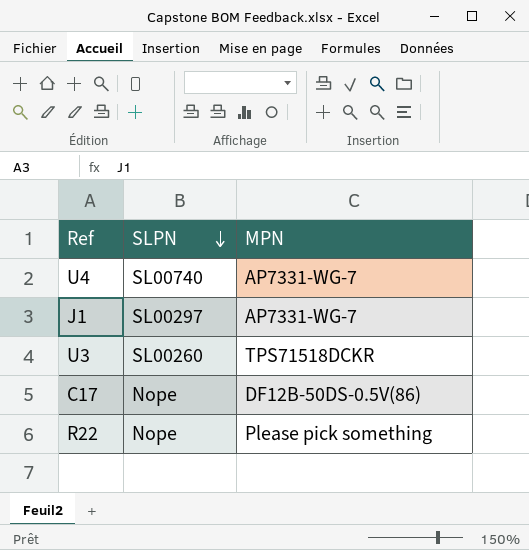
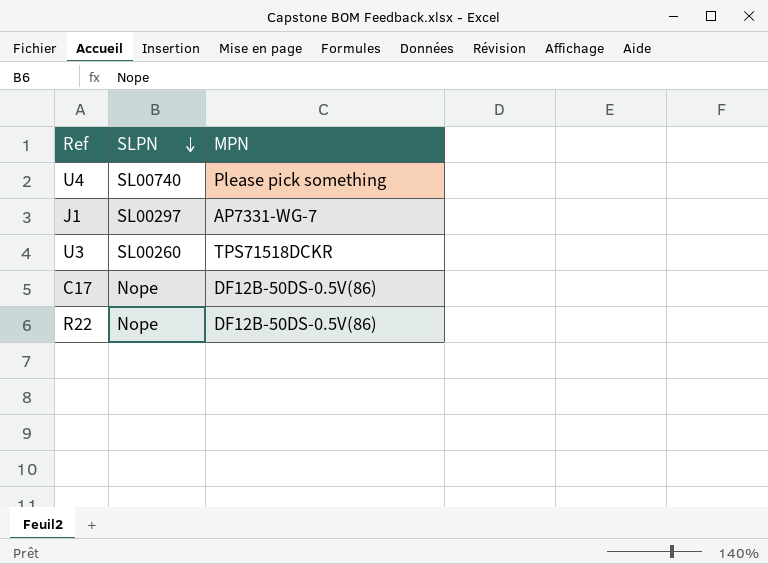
U4 | MPN: AP7331-WG-7 -> Please pick something
R22 | MPN: Please pick something -> DF12B-50DS-0.5V(86)

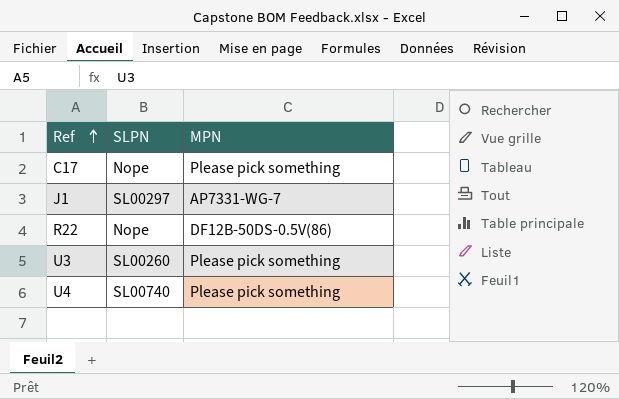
row order: SLPN descending -> Ref ascending
C17 | MPN: DF12B-50DS-0.5V(86) -> Please pick something
U3 | MPN: TPS71518DCKR -> Please pick something

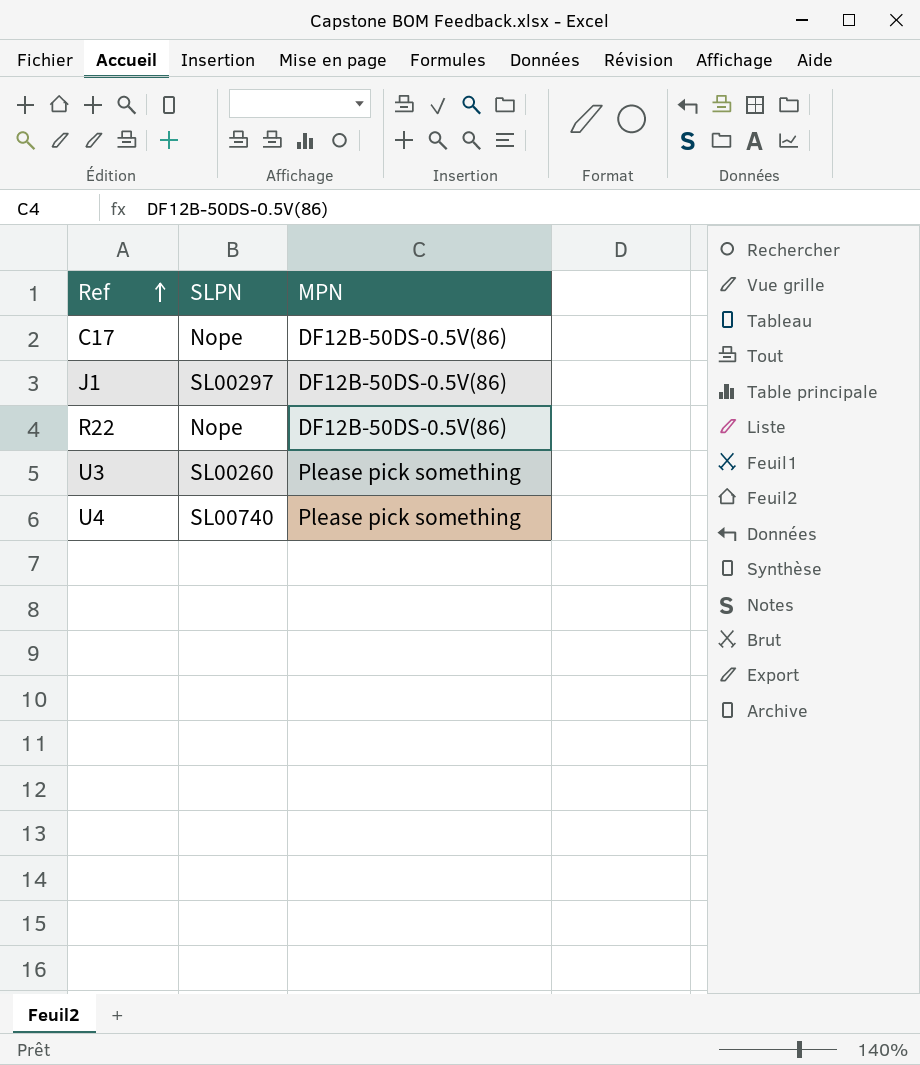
C17 | MPN: Please pick something -> DF12B-50DS-0.5V(86)
J1 | MPN: AP7331-WG-7 -> DF12B-50DS-0.5V(86)

